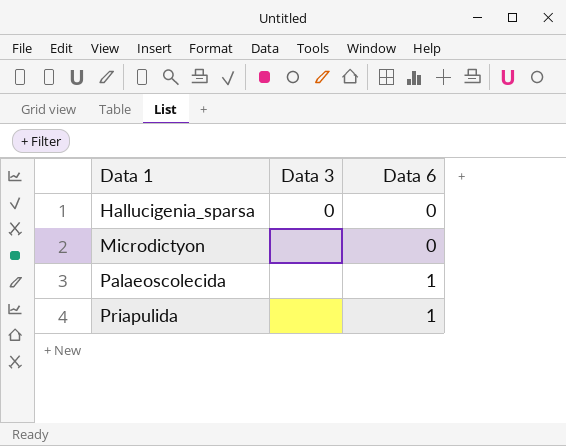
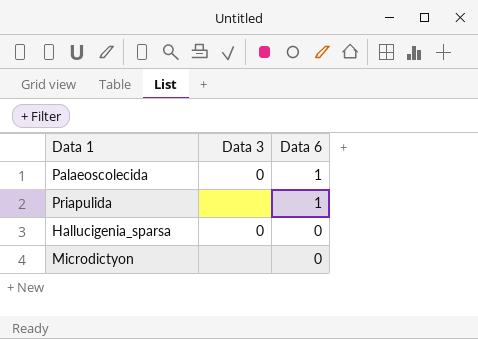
row order: Data 1 ascending -> Data 6 descending
Palaeoscolecida | Data 3: none -> 0

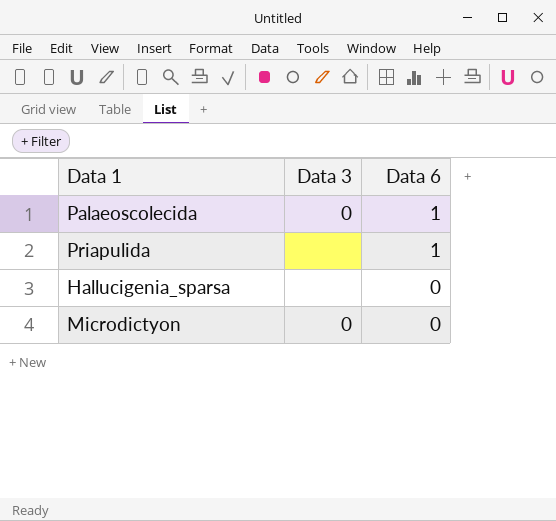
Hallucigenia_sparsa | Data 3: 0 -> none
Microdictyon | Data 3: none -> 0

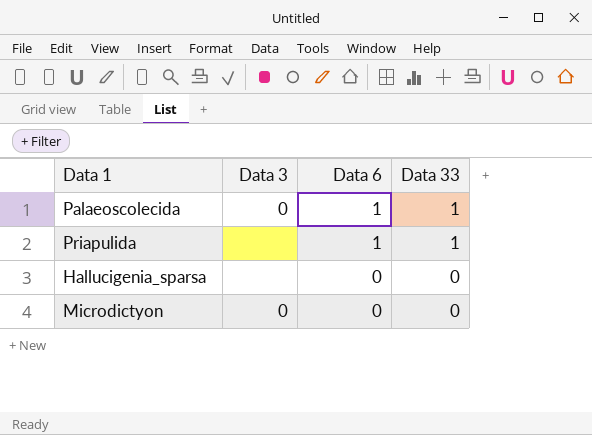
column Data 33 | position: none -> 4

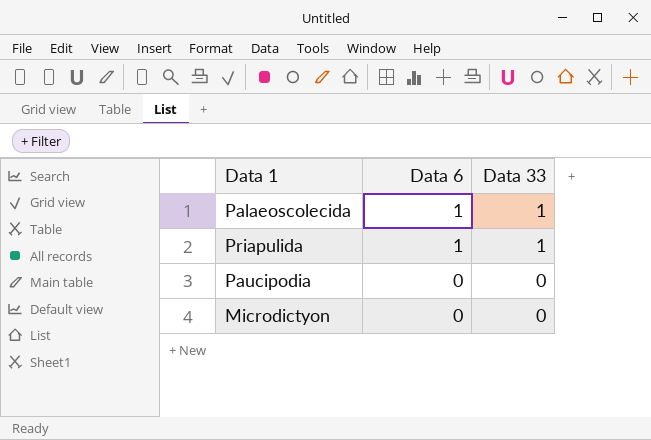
column Data 3 | position: 2 -> none
row Hallucigenia_sparsa: none | 0 | 0 -> none
row Paucipodia: none -> 0 | 0

